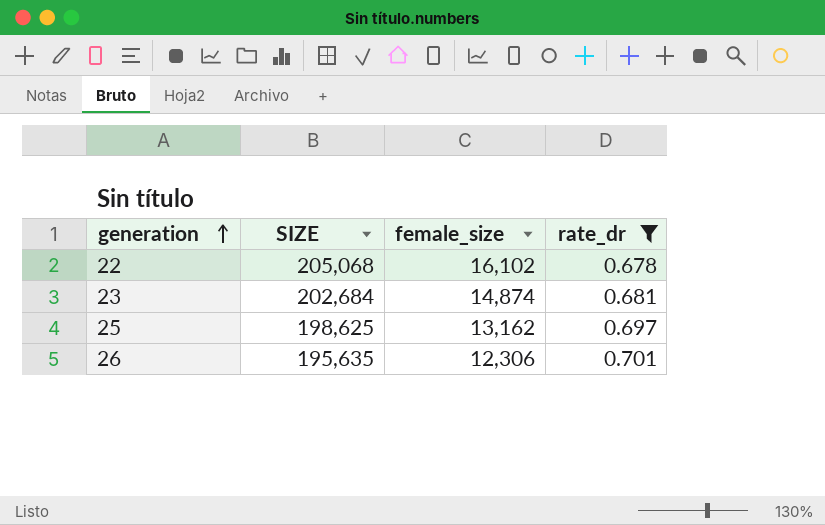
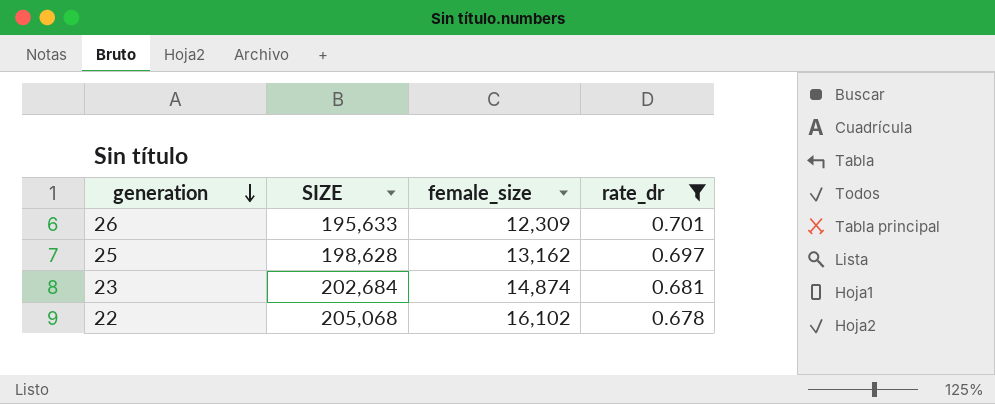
row order: generation ascending -> generation descending
26 | SIZE: 195,635 -> 195,633
26 | female_size: 12,306 -> 12,309
25 | SIZE: 198,625 -> 198,628

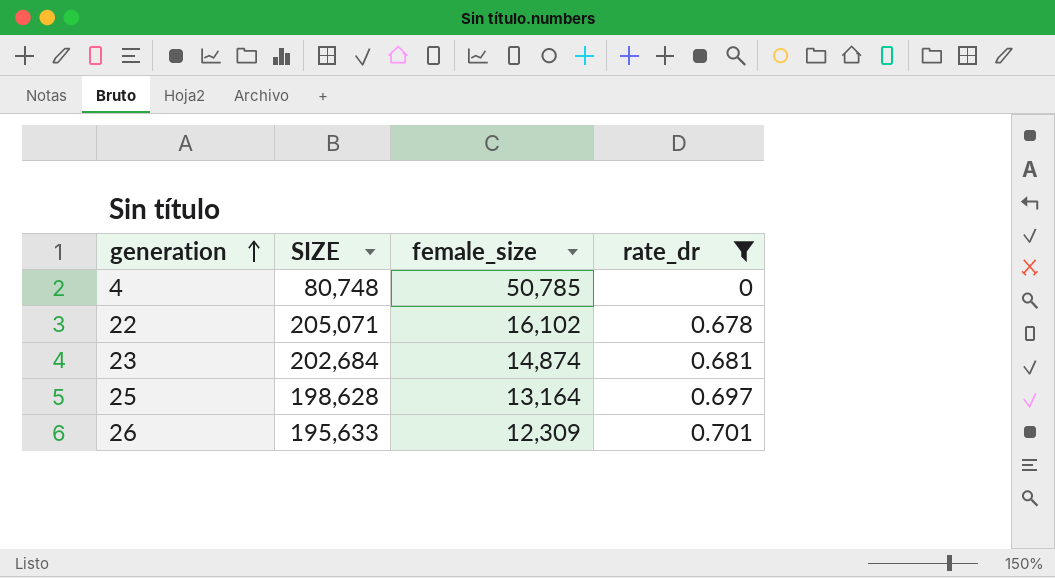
row order: generation descending -> generation ascending
row 4: none -> 80,748 | 50,785 | 0
22 | SIZE: 205,068 -> 205,071
25 | female_size: 13,162 -> 13,164

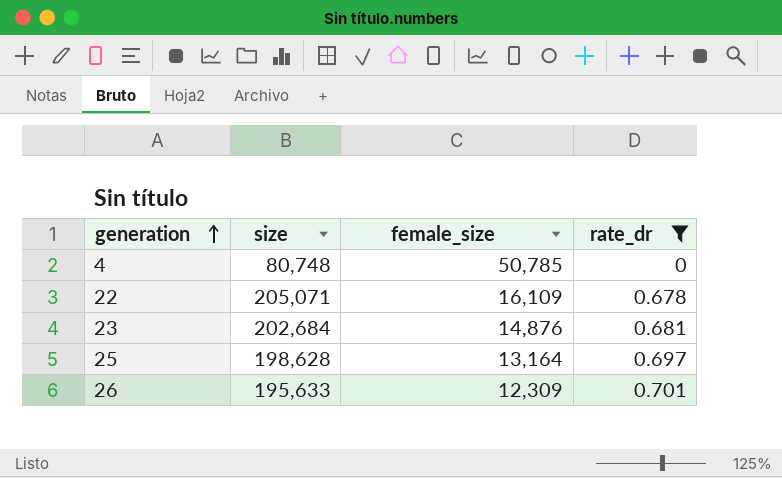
column name: SIZE -> size
22 | female_size: 16,102 -> 16,109
23 | female_size: 14,874 -> 14,876

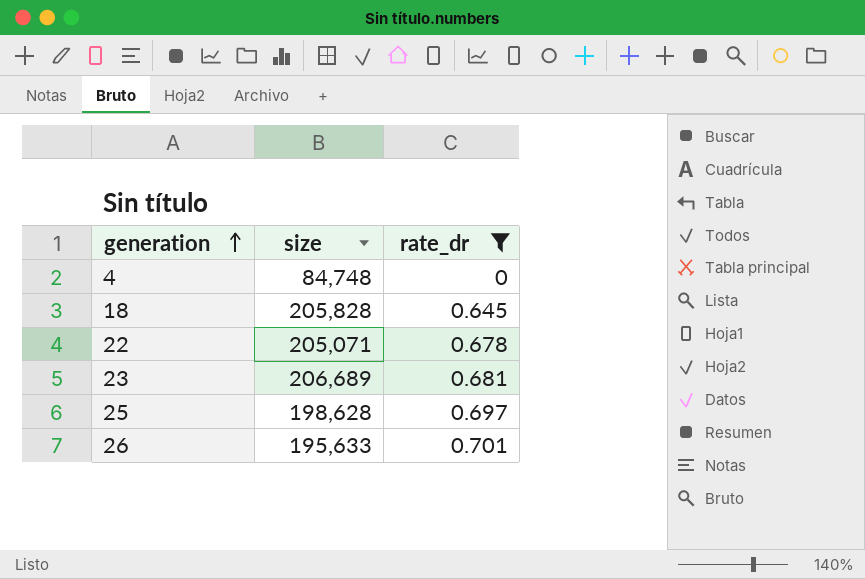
column female_size | position: 3 -> none
4 | size: 80,748 -> 84,748
row 18: none -> 205,828 | 0.645
23 | size: 202,684 -> 206,689

